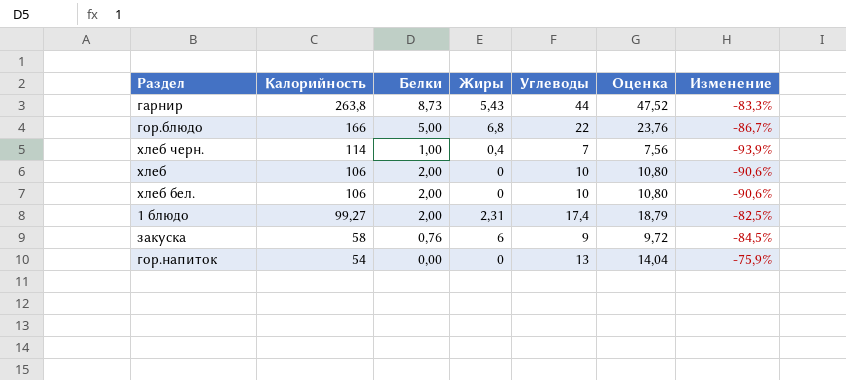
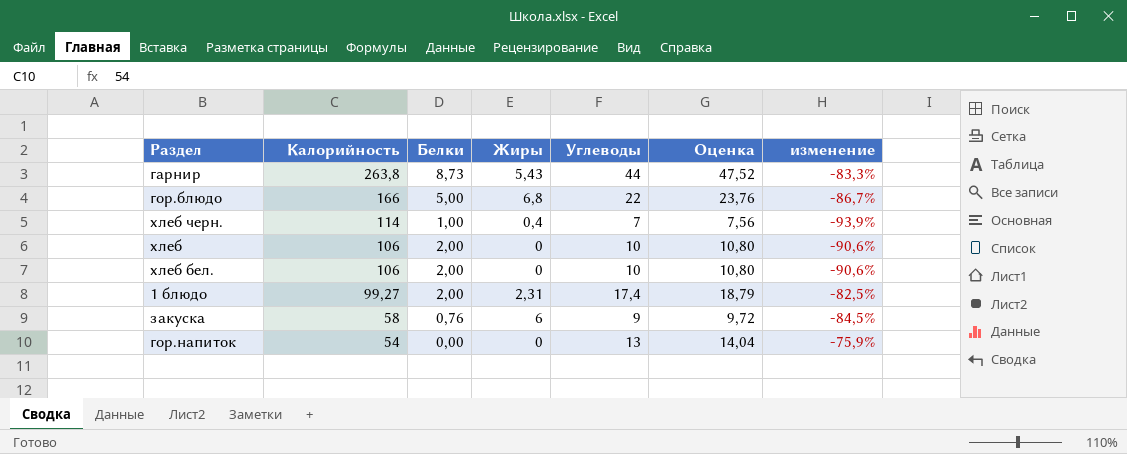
column name: Изменение -> изменение

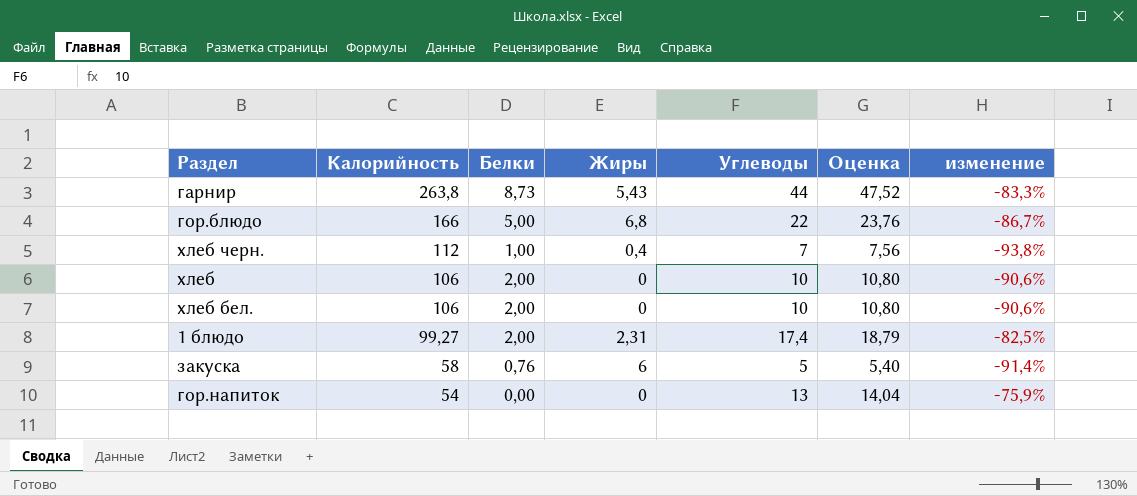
хлеб черн. | Калорийность: 114 -> 112
хлеб черн. | изменение: -93,9% -> -93,8%
закуска | Углеводы: 9 -> 5
закуска | Оценка: 9,72 -> 5,40
закуска | изменение: -84,5% -> -91,4%

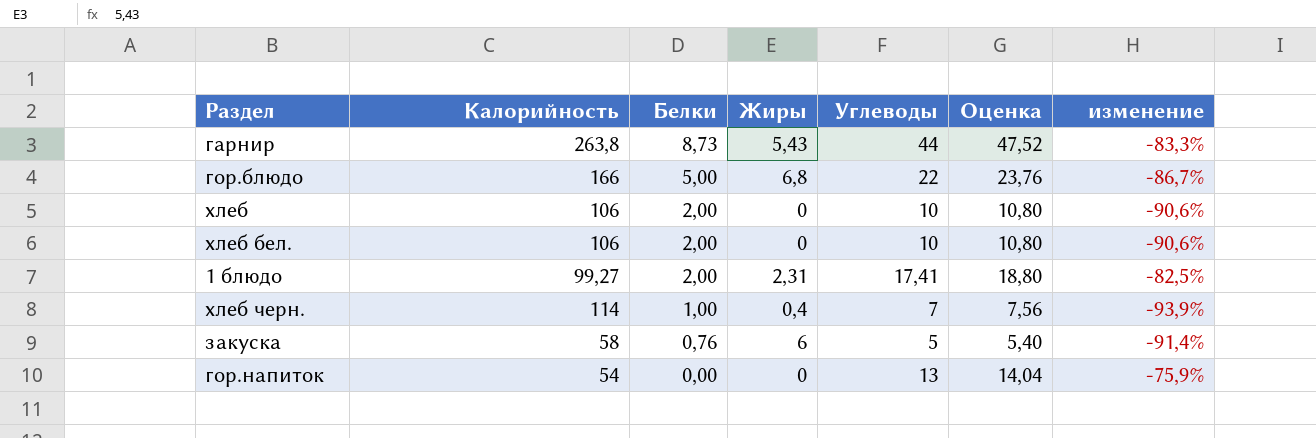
row order: Калорийность descending -> Белки descending
1 блюдо | Углеводы: 17,4 -> 17,41
1 блюдо | Оценка: 18,79 -> 18,80
хлеб черн. | Калорийность: 112 -> 114
хлеб черн. | изменение: -93,8% -> -93,9%

